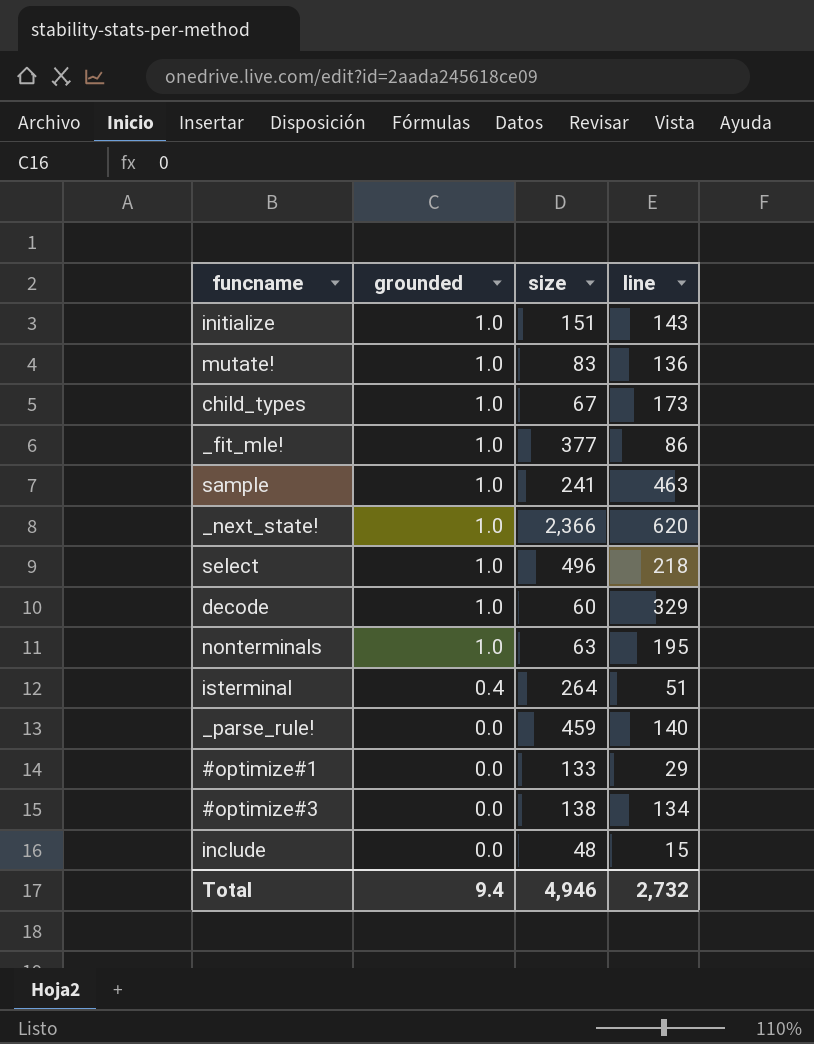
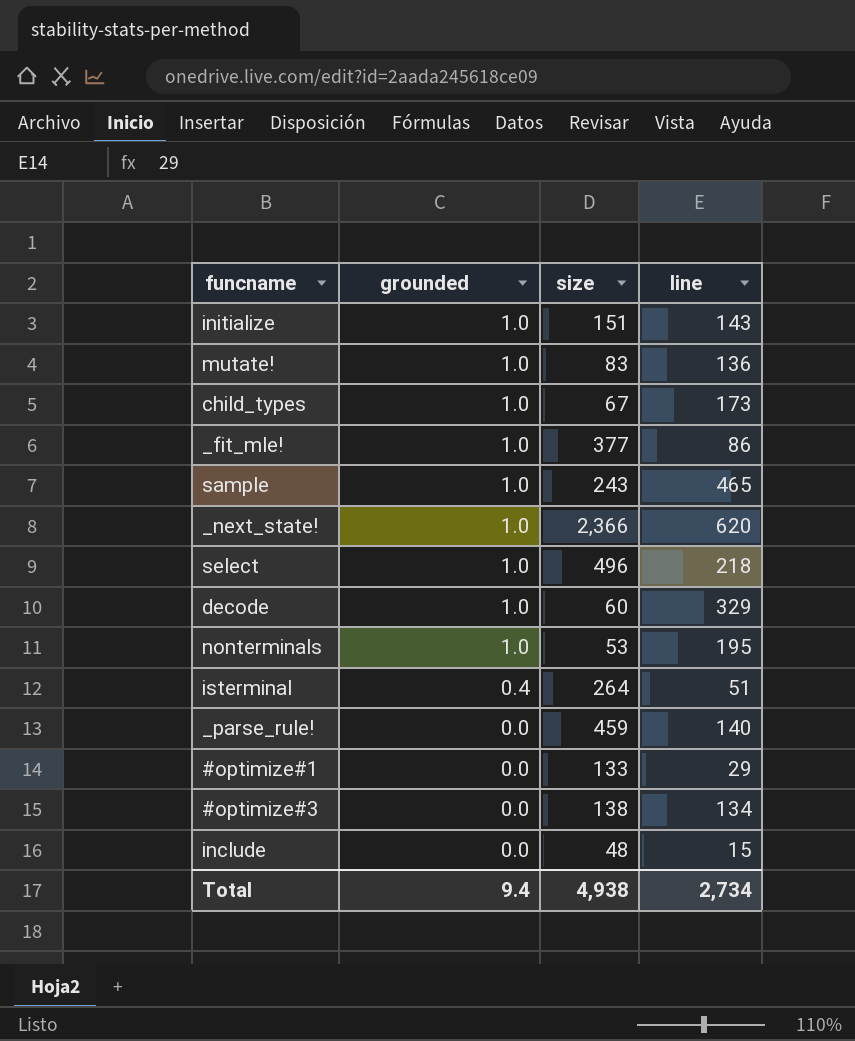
sample | size: 241 -> 243
sample | line: 463 -> 465
nonterminals | size: 63 -> 53
Total | size: 4,946 -> 4,938
Total | line: 2,732 -> 2,734

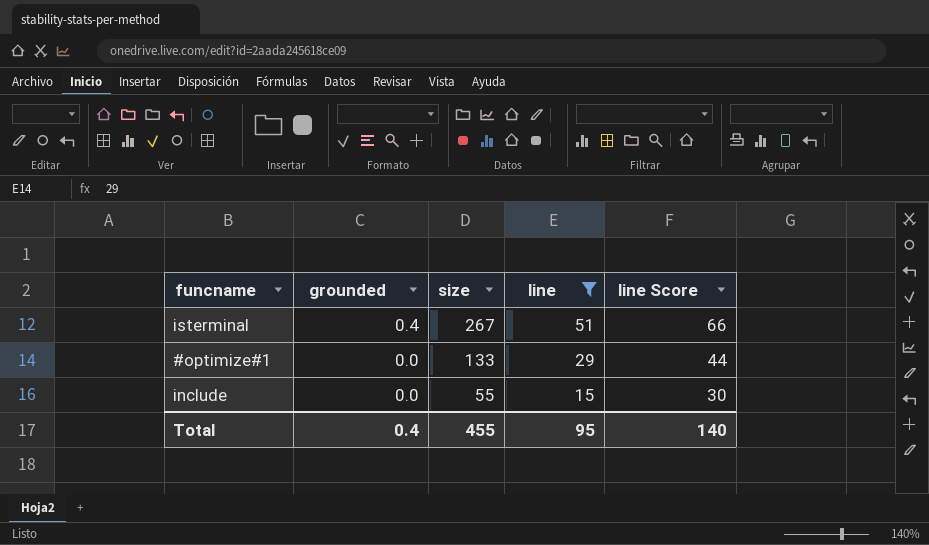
filter: none -> line <= 51
column line Score | formula: none -> [line] + 15
isterminal | size: 264 -> 267
include | size: 48 -> 55
Total | grounded: 9.4 -> 0.4
Total | size: 4,938 -> 455
Total | line: 2,734 -> 95

